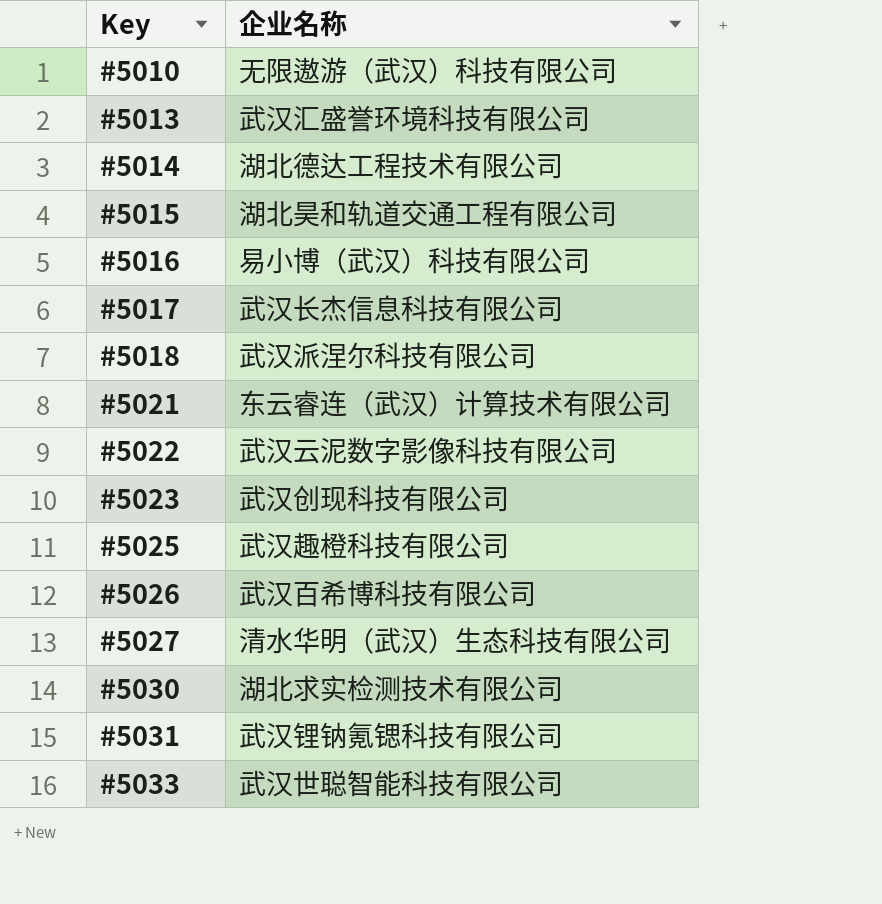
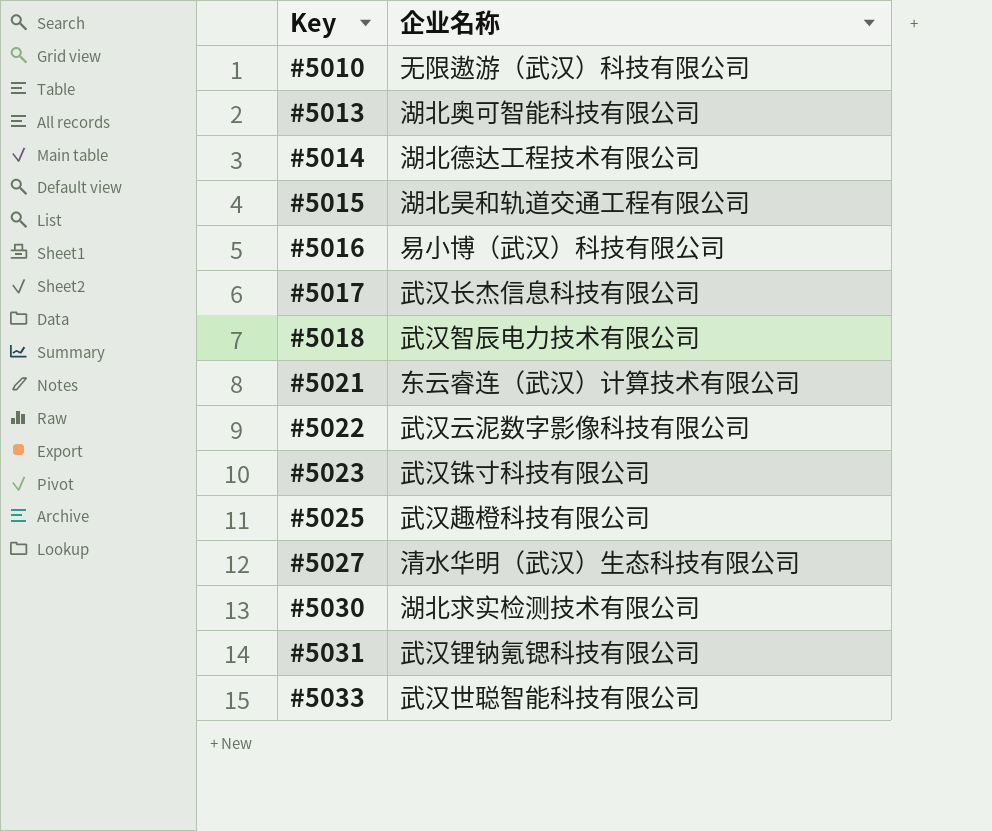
row #5026: 武汉百希博科技有限公司 -> none
#5013 | 企业名称: 武汉汇盛誉环境科技有限公司 -> 湖北奥可智能科技有限公司
#5018 | 企业名称: 武汉派涅尔科技有限公司 -> 武汉智辰电力技术有限公司
#5023 | 企业名称: 武汉创现科技有限公司 -> 武汉铢寸科技有限公司

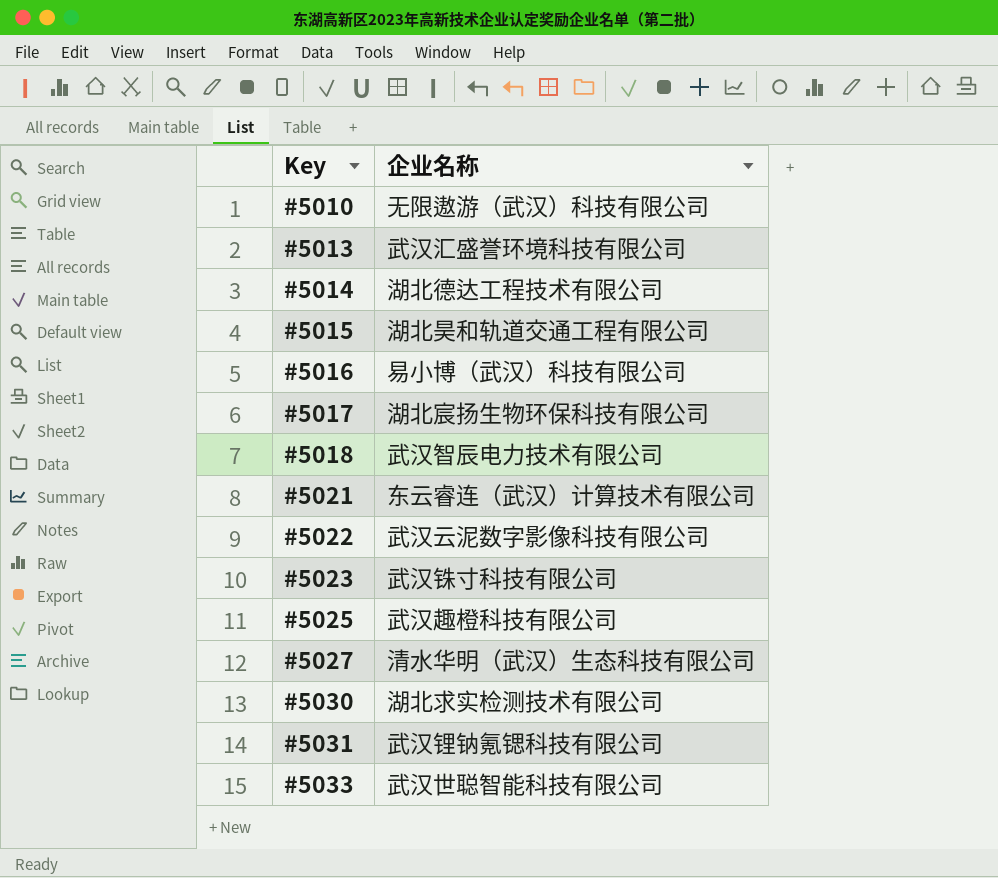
#5013 | 企业名称: 湖北奥可智能科技有限公司 -> 武汉汇盛誉环境科技有限公司
#5017 | 企业名称: 武汉长杰信息科技有限公司 -> 湖北宸扬生物环保科技有限公司

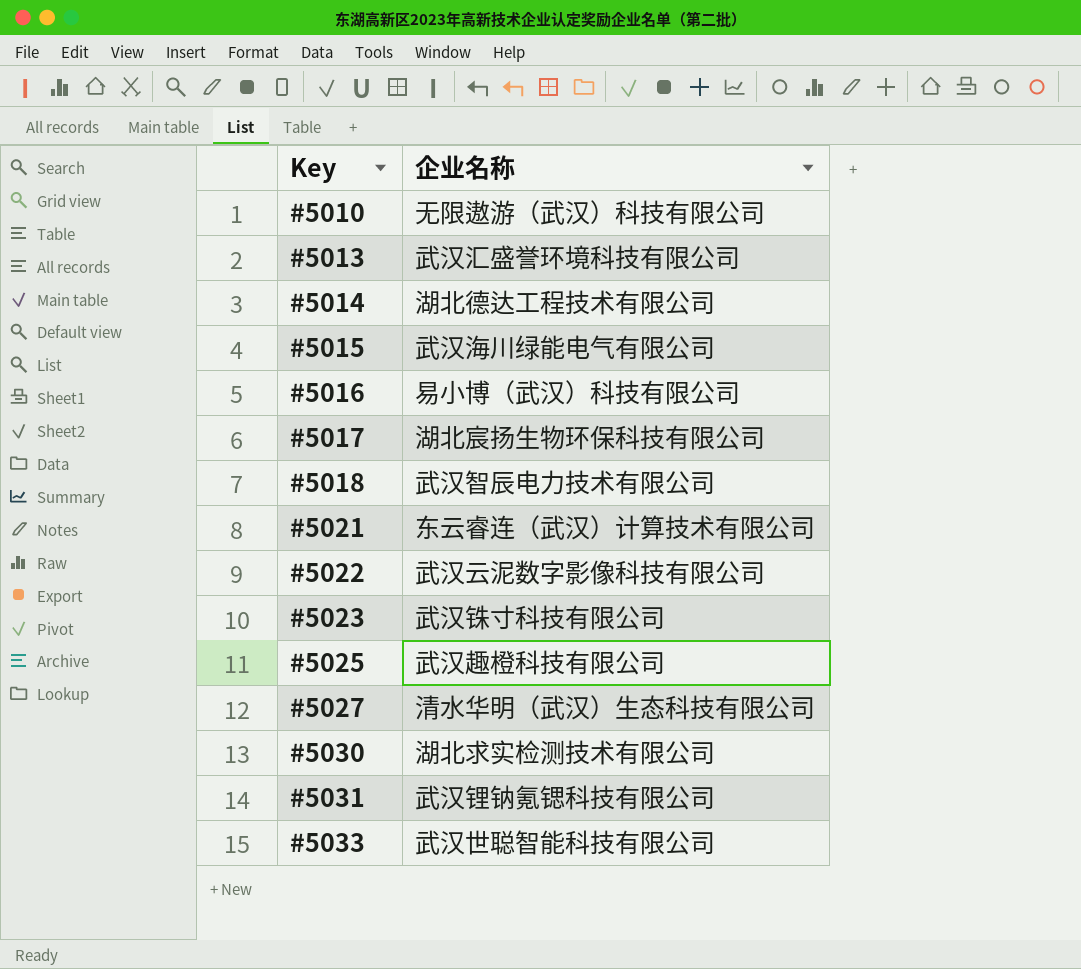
#5015 | 企业名称: 湖北昊和轨道交通工程有限公司 -> 武汉海川绿能电气有限公司

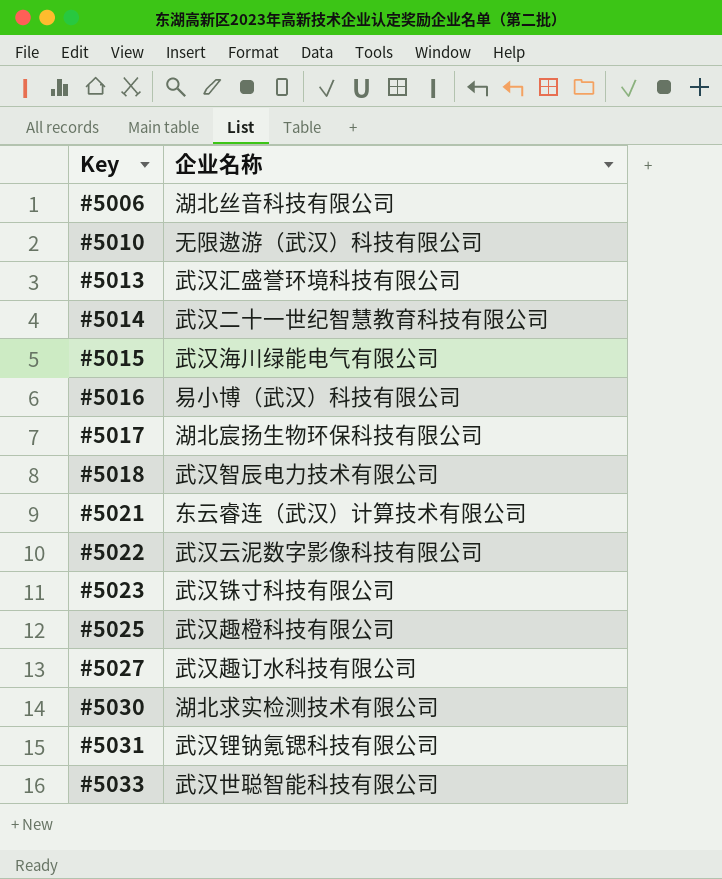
row #5006: none -> 湖北丝音科技有限公司
#5014 | 企业名称: 湖北德达工程技术有限公司 -> 武汉二十一世纪智慧教育科技有限公司
#5027 | 企业名称: 清水华明（武汉）生态科技有限公司 -> 武汉趣订水科技有限公司

